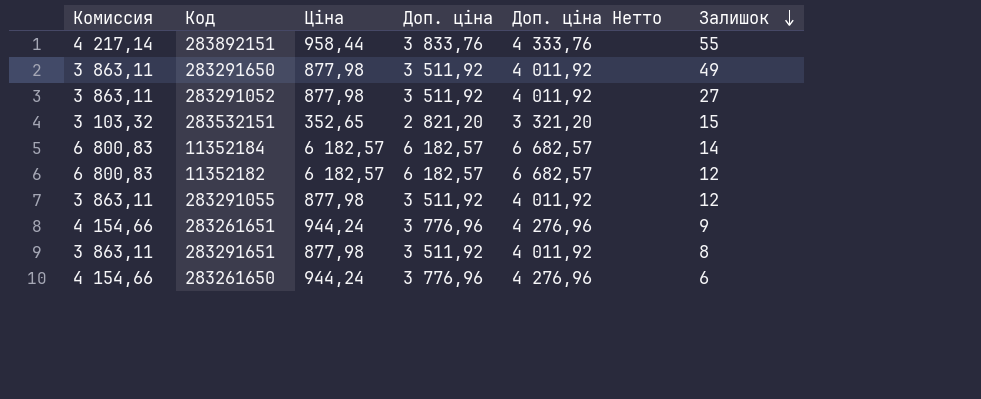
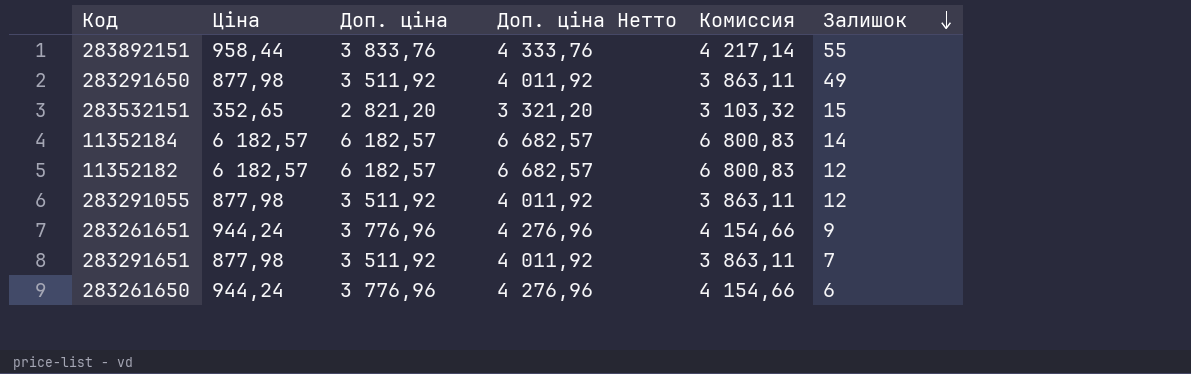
column Комиссия | position: 1 -> 5
row 283291052: 3 863,11 | 877,98 | 3 511,92 | 4 011,92 | 27 -> none
283291651 | Залишок: 8 -> 7

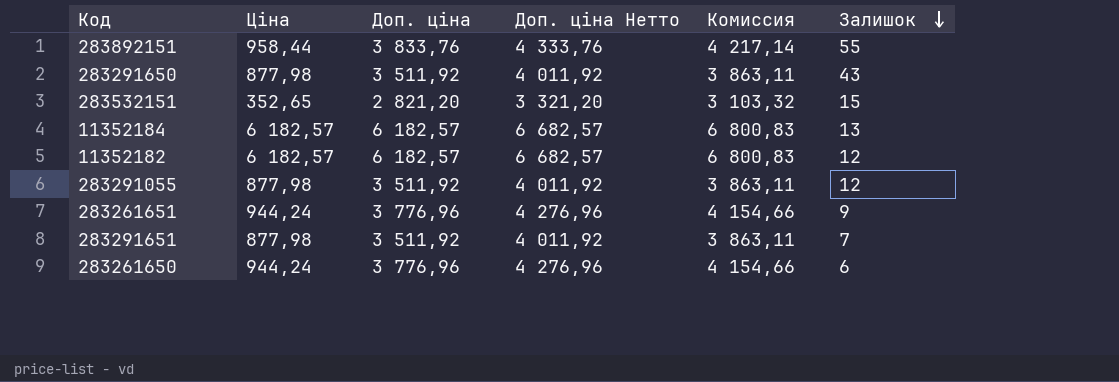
283291650 | Залишок: 49 -> 43
11352184 | Залишок: 14 -> 13

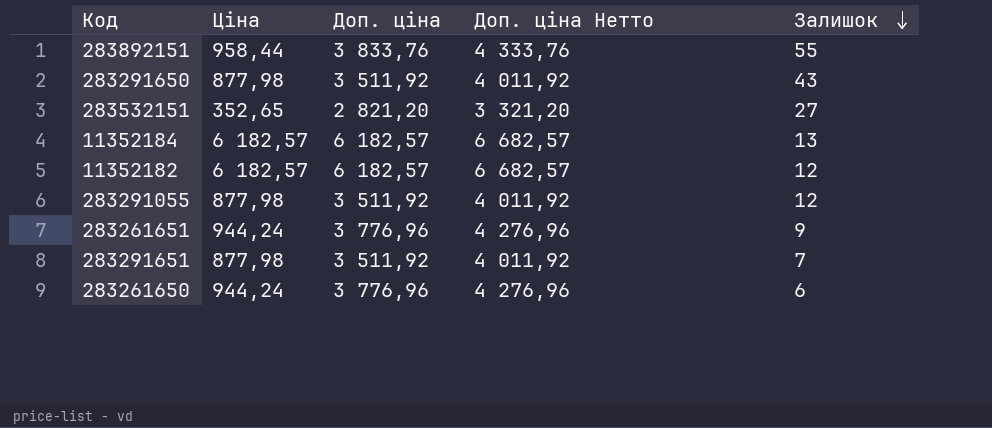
column Комиссия | formula: [Доп. ціна] * 1,1 -> none
283532151 | Залишок: 15 -> 27

